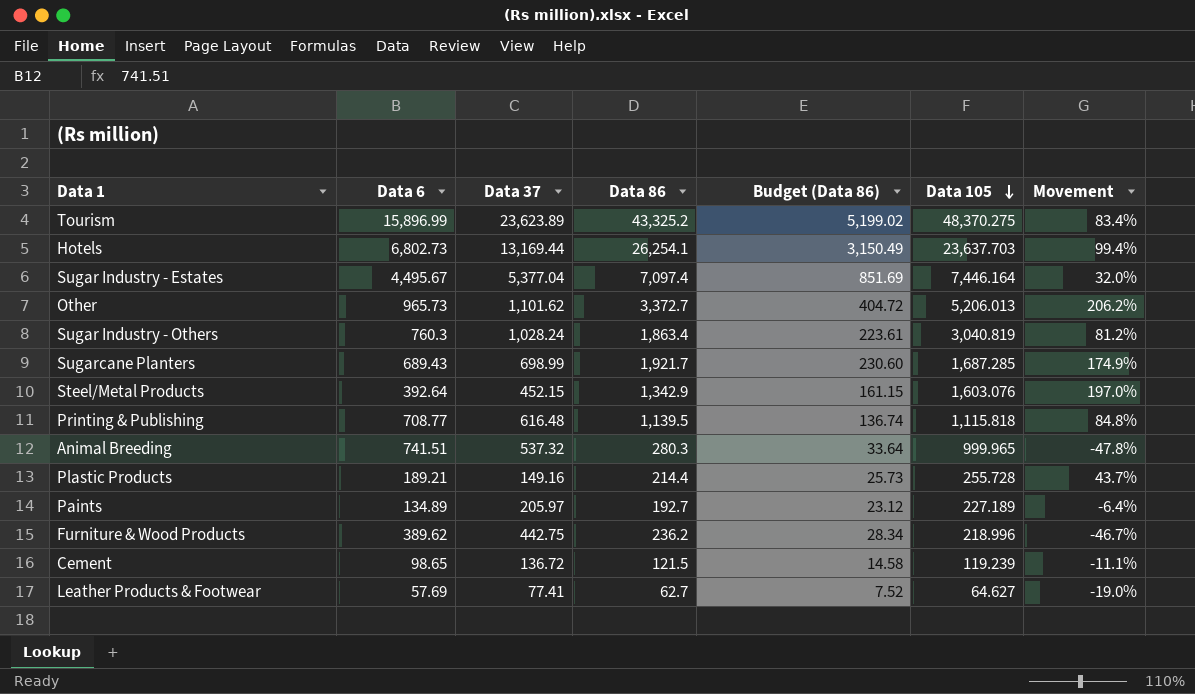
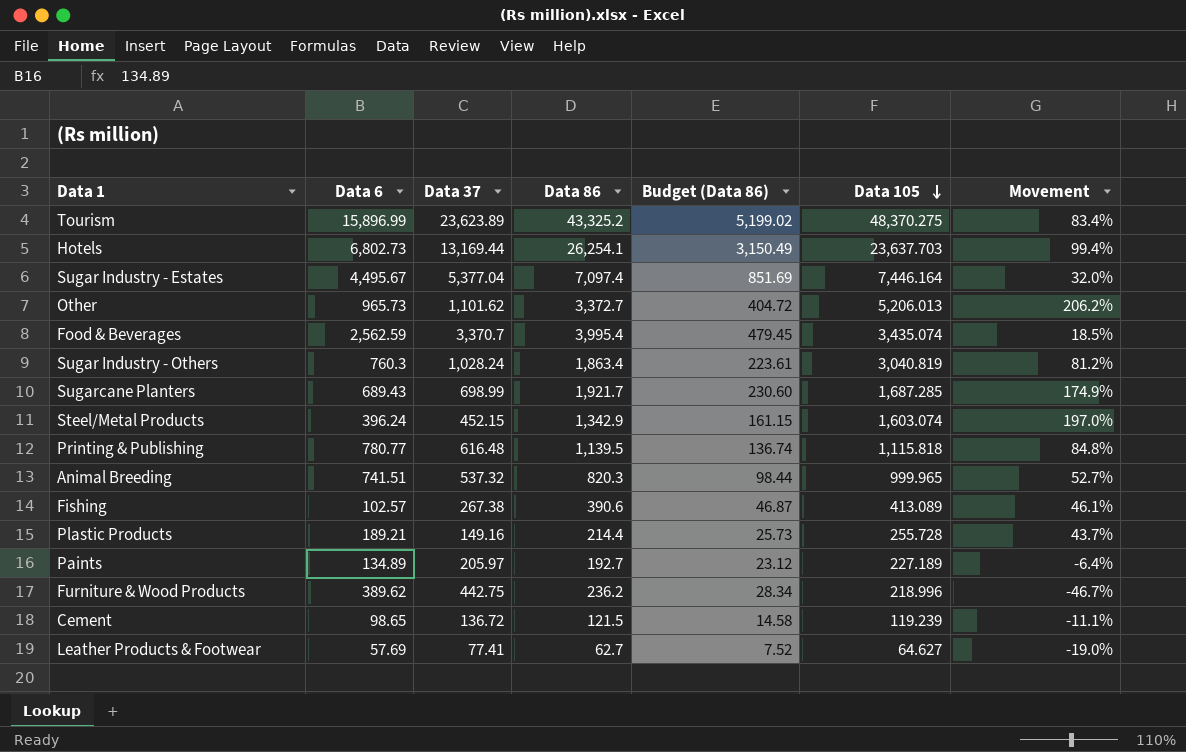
row Food & Beverages: none -> 2,562.59 | 3,370.7 | 3,995.4 | 479.45 | 3,435.074 | 18.5%
Steel/Metal Products | Data 6: 392.64 -> 396.24
Steel/Metal Products | Data 105: 1,603.076 -> 1,603.074
Printing & Publishing | Data 6: 708.77 -> 780.77
Animal Breeding | Data 86: 280.3 -> 820.3
Animal Breeding | Budget (Data 86): 33.64 -> 98.44
Animal Breeding | Movement: -47.8% -> 52.7%
row Fishing: none -> 102.57 | 267.38 | 390.6 | 46.87 | 413.089 | 46.1%

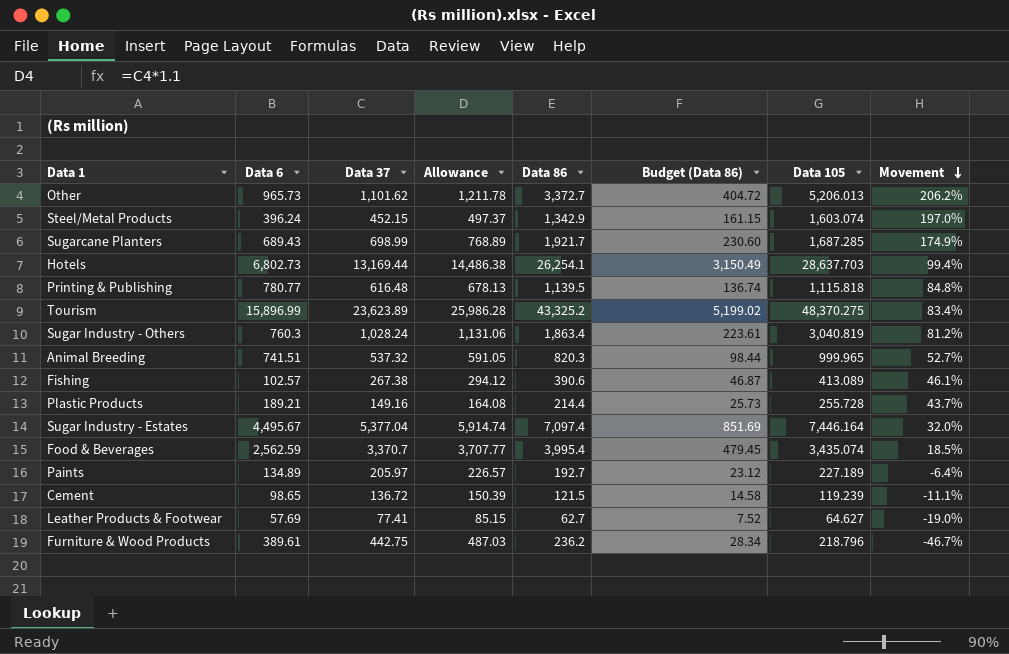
row order: Data 105 descending -> Movement descending
column Allowance | formula: none -> [Data 37] * 1.1
Hotels | Data 105: 23,637.703 -> 28,637.703
Furniture & Wood Products | Data 6: 389.62 -> 389.61
Furniture & Wood Products | Data 105: 218.996 -> 218.796

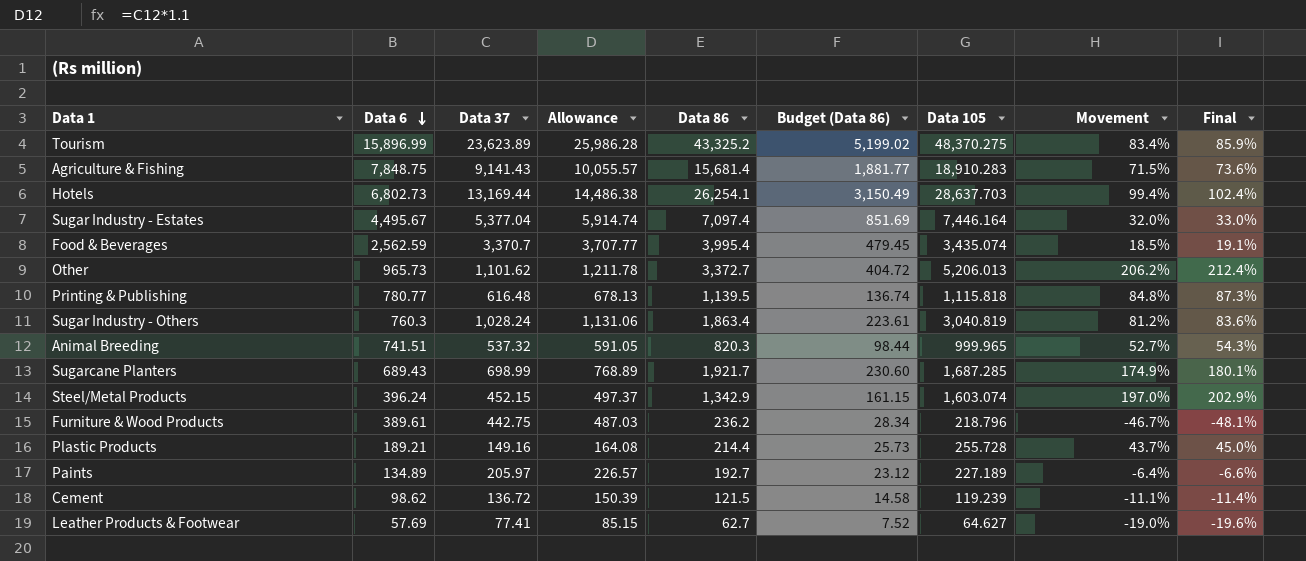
row order: Movement descending -> Data 6 descending
column Final | formula: none -> [Movement] * 1.03
row Fishing: 102.57 | 267.38 | 294.12 | 390.6 | 46.87 | 413.089 | 46.1% -> none
row Agriculture & Fishing: none -> 7,848.75 | 9,141.43 | 10,055.57 | 15,681.4 | 1,881.77 | 18,910.283 | 71.5% | 73.6%
Cement | Data 6: 98.65 -> 98.62

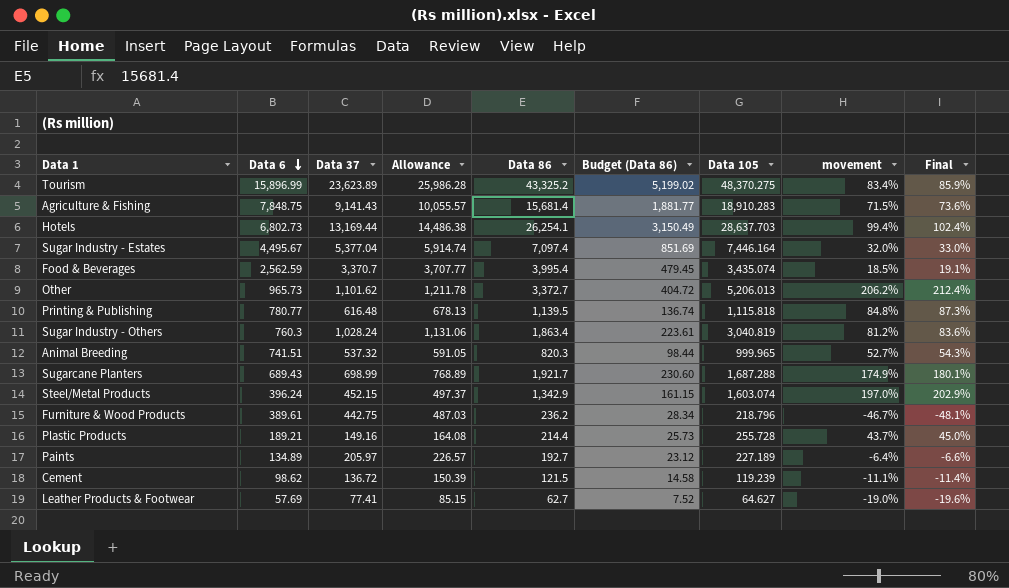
column name: Movement -> movement
Sugarcane Planters | Data 105: 1,687.285 -> 1,687.288

